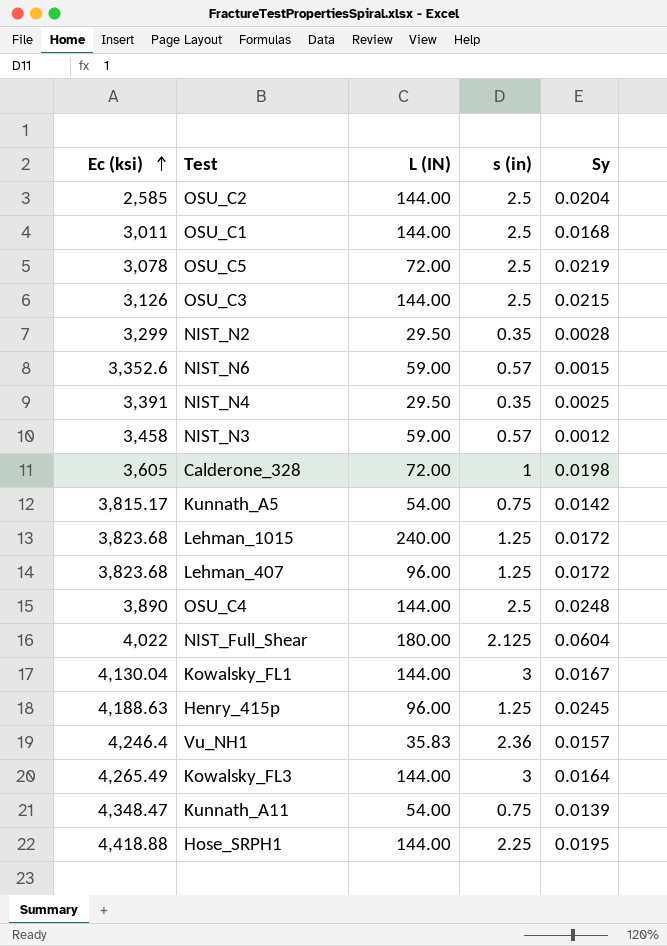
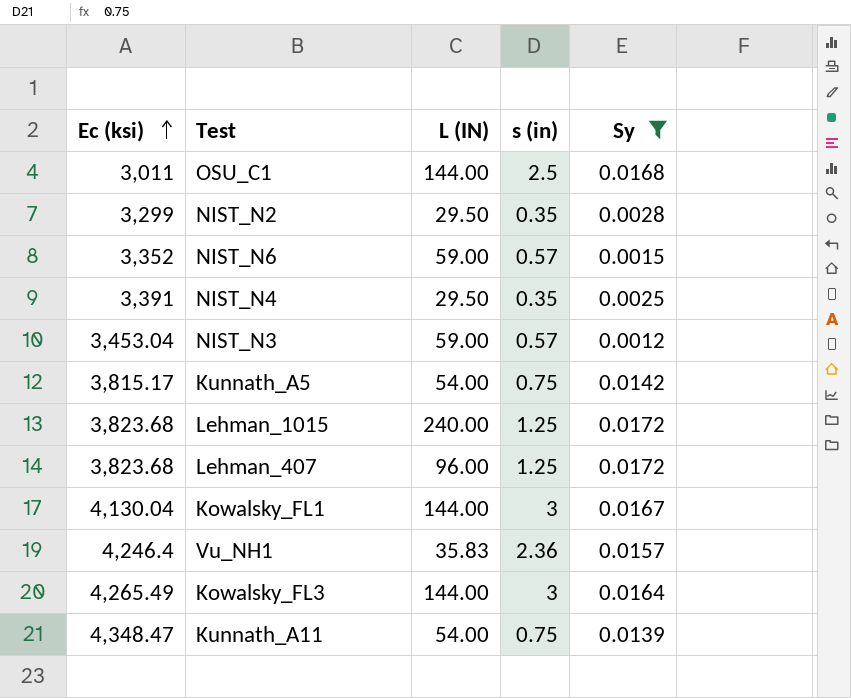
filter: none -> Sy <= 0.0172
NIST_N6 | Ec (ksi): 3,352.6 -> 3,352
NIST_N3 | Ec (ksi): 3,458 -> 3,453.04

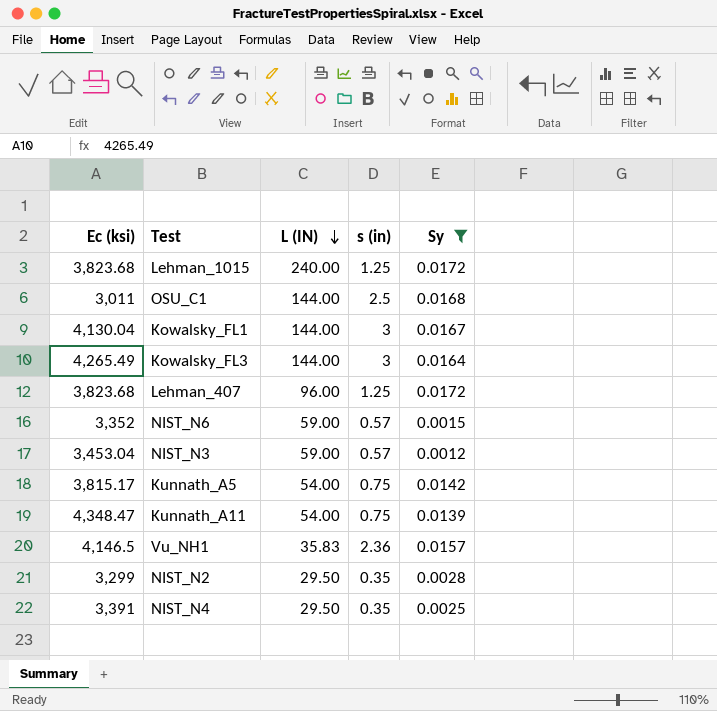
row order: Ec (ksi) ascending -> L (IN) descending
Vu_NH1 | Ec (ksi): 4,246.4 -> 4,146.5

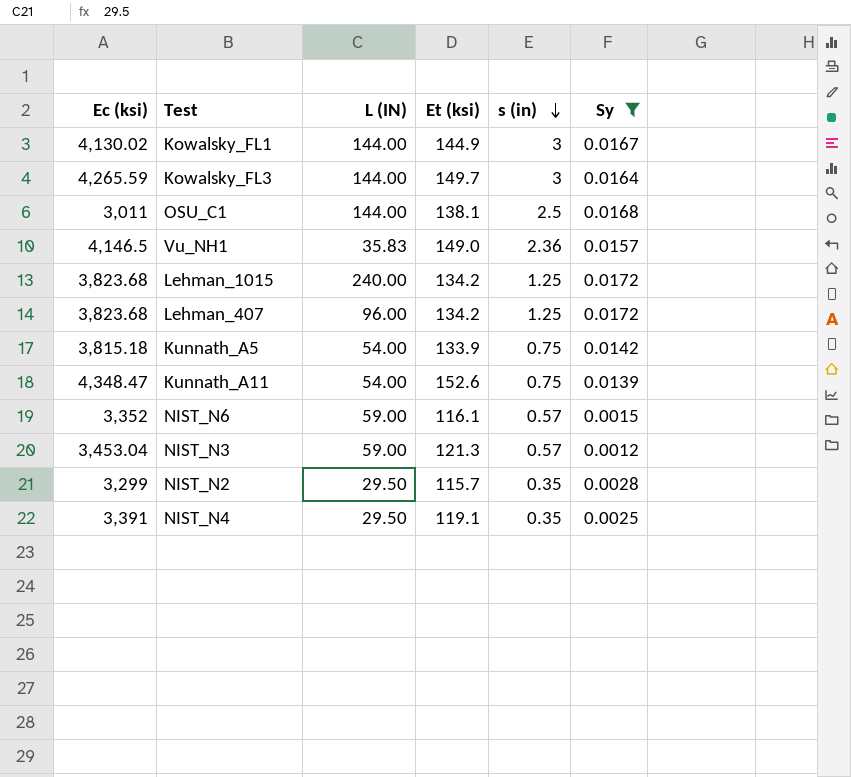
row order: L (IN) descending -> s (in) descending
column Et (ksi) | position: none -> 4
Kowalsky_FL1 | Ec (ksi): 4,130.04 -> 4,130.02
Kowalsky_FL3 | Ec (ksi): 4,265.49 -> 4,265.59
Kunnath_A5 | Ec (ksi): 3,815.17 -> 3,815.18

